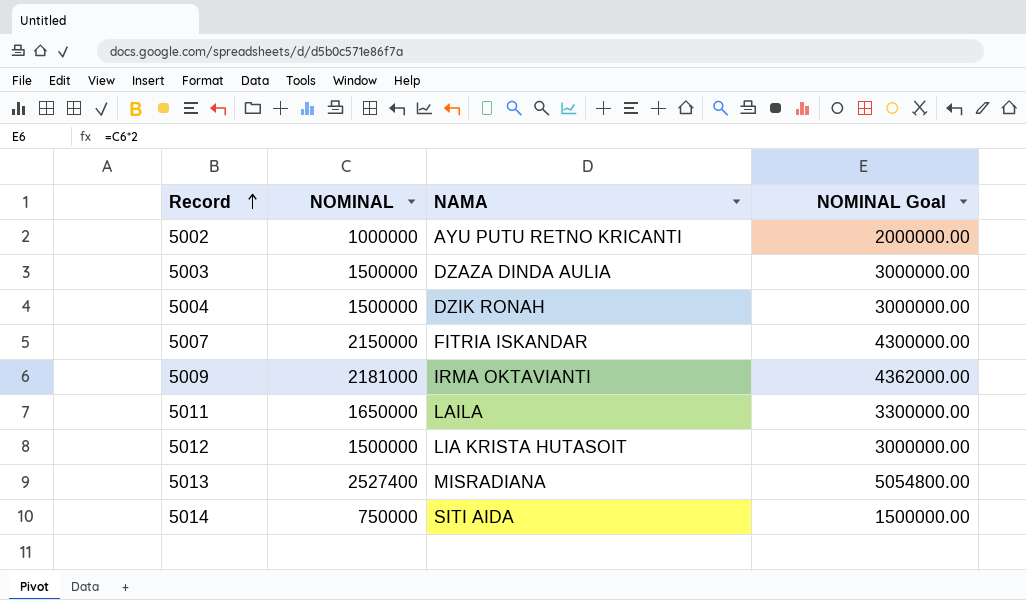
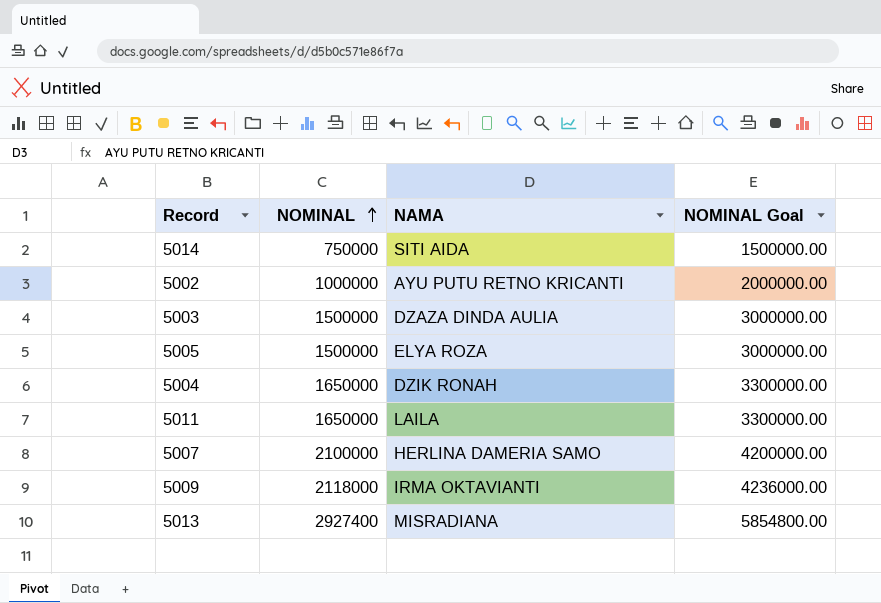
row order: Record ascending -> NOMINAL ascending
row 5012: 1500000 | LIA KRISTA HUTASOIT | 3000000.00 -> none
row 5005: none -> 1500000 | ELYA ROZA | 3000000.00
5004 | NOMINAL: 1500000 -> 1650000
5004 | NOMINAL Goal: 3000000.00 -> 3300000.00
5007 | NOMINAL: 2150000 -> 2100000
5007 | NAMA: FITRIA ISKANDAR -> HERLINA DAMERIA SAMO
5007 | NOMINAL Goal: 4300000.00 -> 4200000.00
5009 | NOMINAL: 2181000 -> 2118000
5009 | NOMINAL Goal: 4362000.00 -> 4236000.00
5013 | NOMINAL: 2527400 -> 2927400
5013 | NOMINAL Goal: 5054800.00 -> 5854800.00

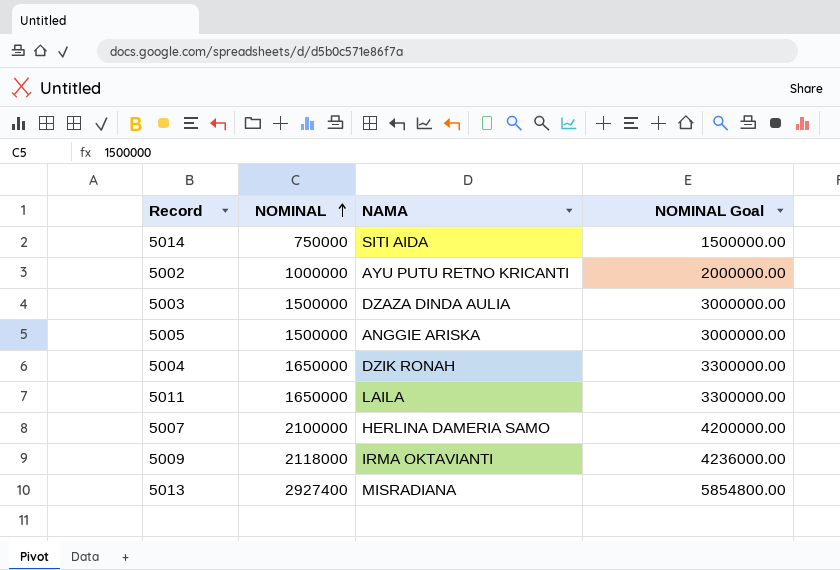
5005 | NAMA: ELYA ROZA -> ANGGIE ARISKA

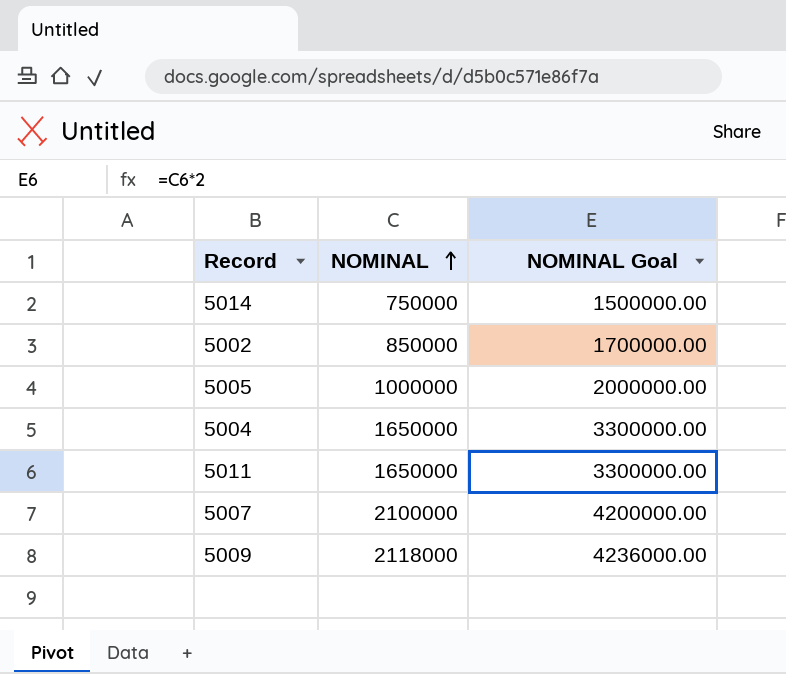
column NAMA | position: 3 -> none
row 5003: 1500000 | DZAZA DINDA AULIA | 3000000.00 -> none
row 5013: 2927400 | MISRADIANA | 5854800.00 -> none
5002 | NOMINAL: 1000000 -> 850000
5002 | NOMINAL Goal: 2000000.00 -> 1700000.00
5005 | NOMINAL: 1500000 -> 1000000
5005 | NOMINAL Goal: 3000000.00 -> 2000000.00

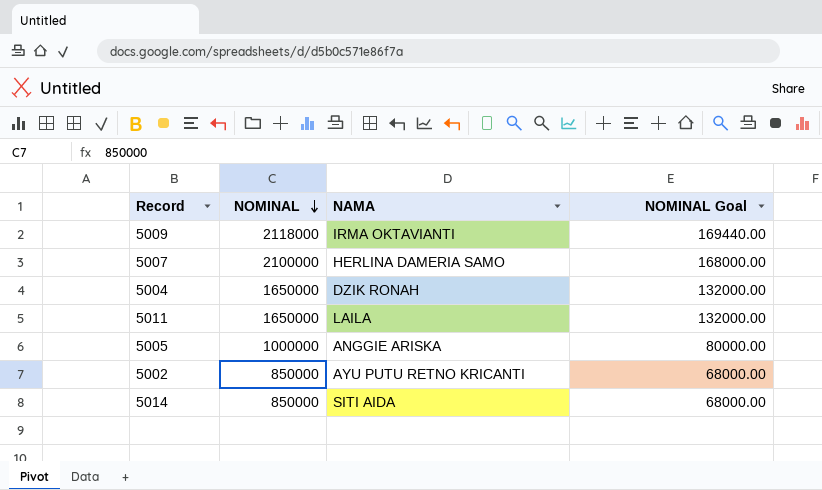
row order: NOMINAL ascending -> NOMINAL descending
column NAMA | position: none -> 3
column NOMINAL Goal | formula: [NOMINAL] * 2 -> [NOMINAL] * 0.08
5014 | NOMINAL: 750000 -> 850000

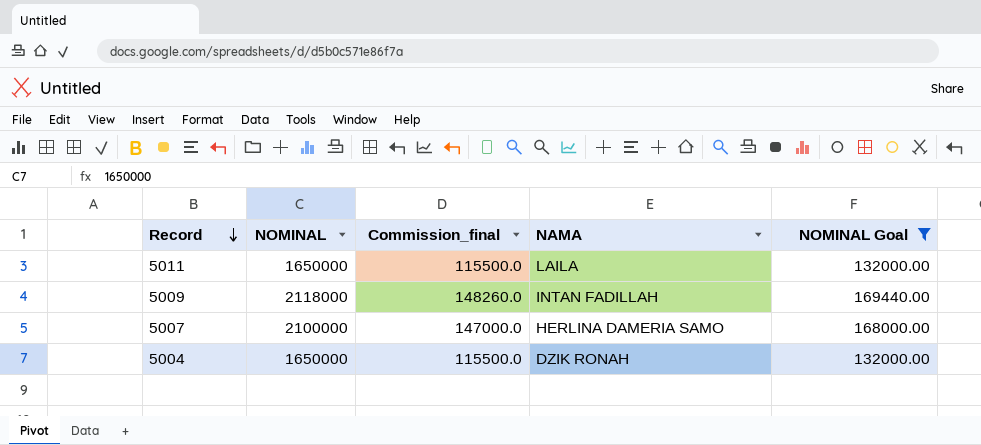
filter: none -> NOMINAL Goal >= 132000.00
row order: NOMINAL descending -> Record descending
column Commission_final | formula: none -> [NOMINAL] * 0.07
5009 | NAMA: IRMA OKTAVIANTI -> INTAN FADILLAH

